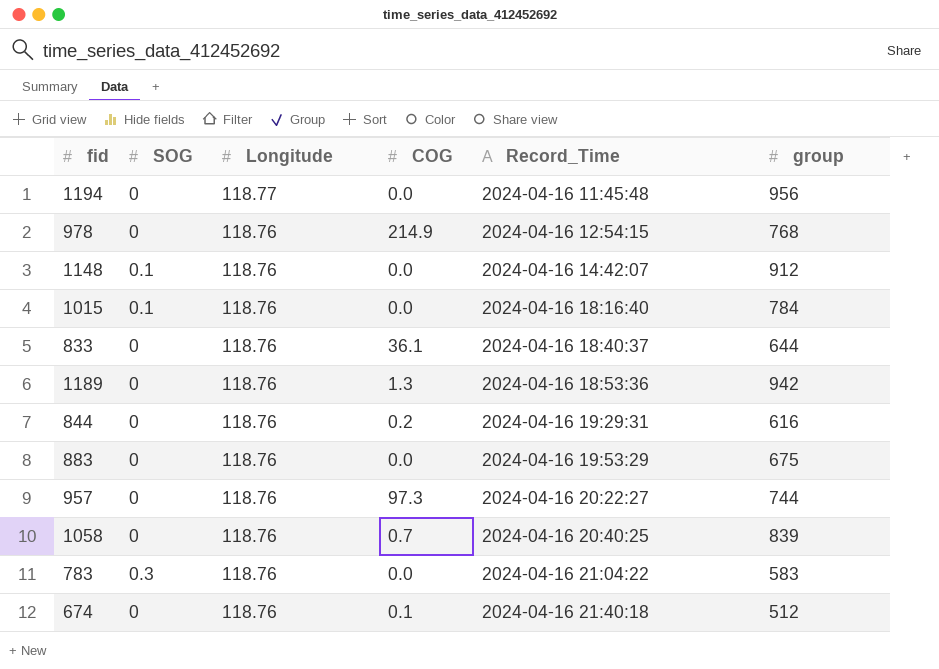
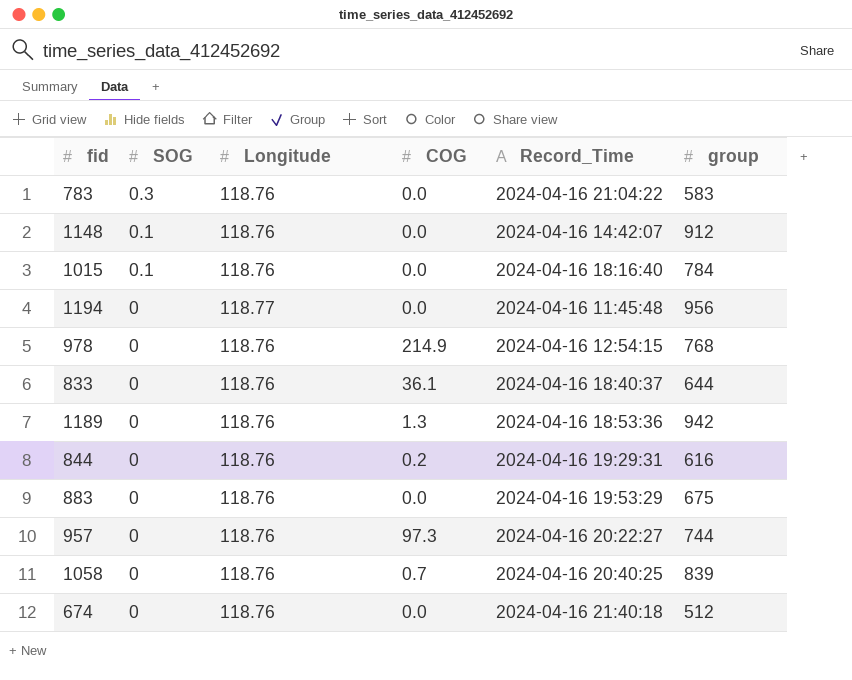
row order: Longitude descending -> SOG descending
674 | COG: 0.1 -> 0.0

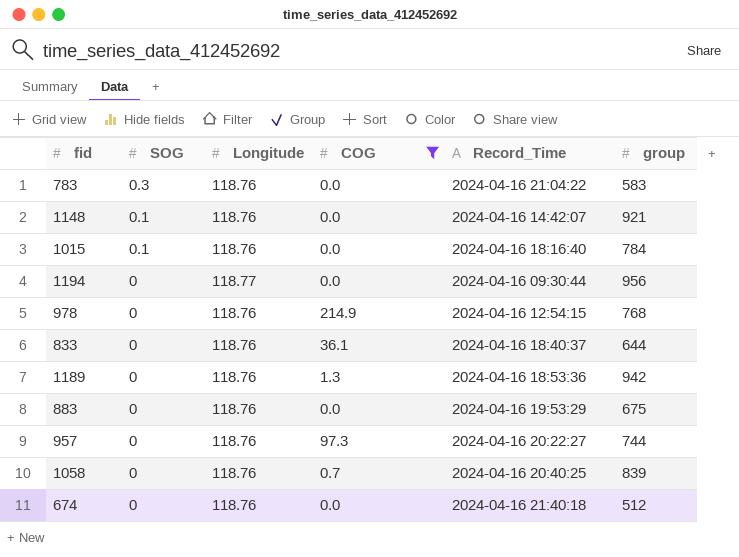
filter: none -> COG != 0.2
1148 | group: 912 -> 921
1194 | Record_Time: 2024-04-16 11:45:48 -> 2024-04-16 09:30:44

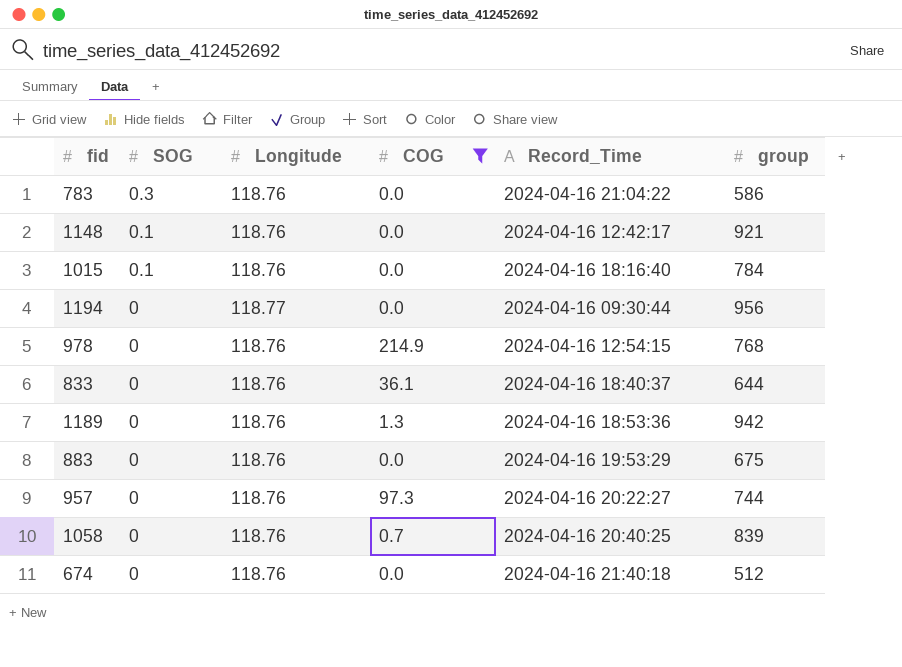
783 | group: 583 -> 586
1148 | Record_Time: 2024-04-16 14:42:07 -> 2024-04-16 12:42:17

